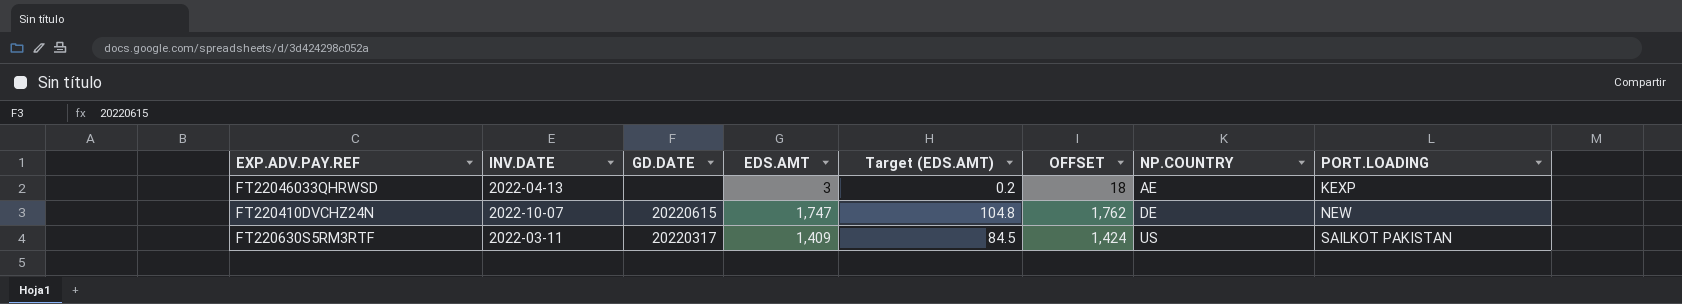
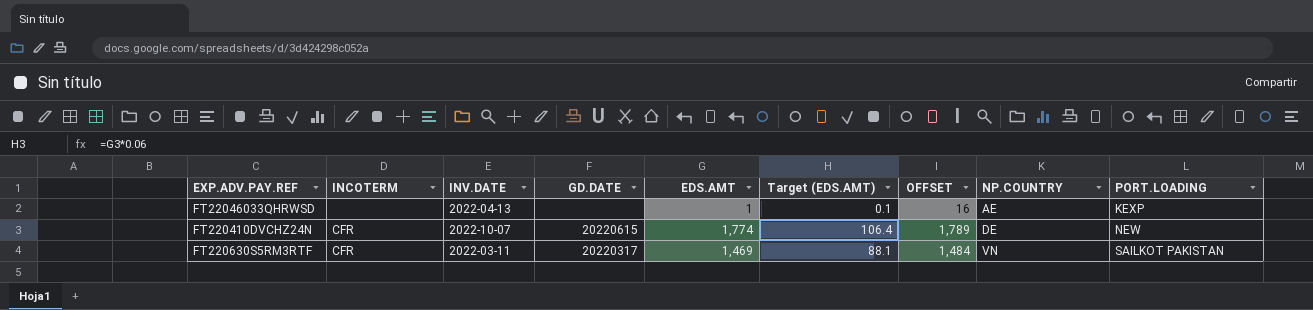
column INCOTERM | position: none -> 2
FT22046033QHRWSD | EDS.AMT: 3 -> 1
FT22046033QHRWSD | Target (EDS.AMT): 0.2 -> 0.1
FT22046033QHRWSD | OFFSET: 18 -> 16
FT220410DVCHZ24N | EDS.AMT: 1,747 -> 1,774
FT220410DVCHZ24N | Target (EDS.AMT): 104.8 -> 106.4
FT220410DVCHZ24N | OFFSET: 1,762 -> 1,789
FT220630S5RM3RTF | EDS.AMT: 1,409 -> 1,469
FT220630S5RM3RTF | Target (EDS.AMT): 84.5 -> 88.1
FT220630S5RM3RTF | OFFSET: 1,424 -> 1,484
FT220630S5RM3RTF | NP.COUNTRY: US -> VN

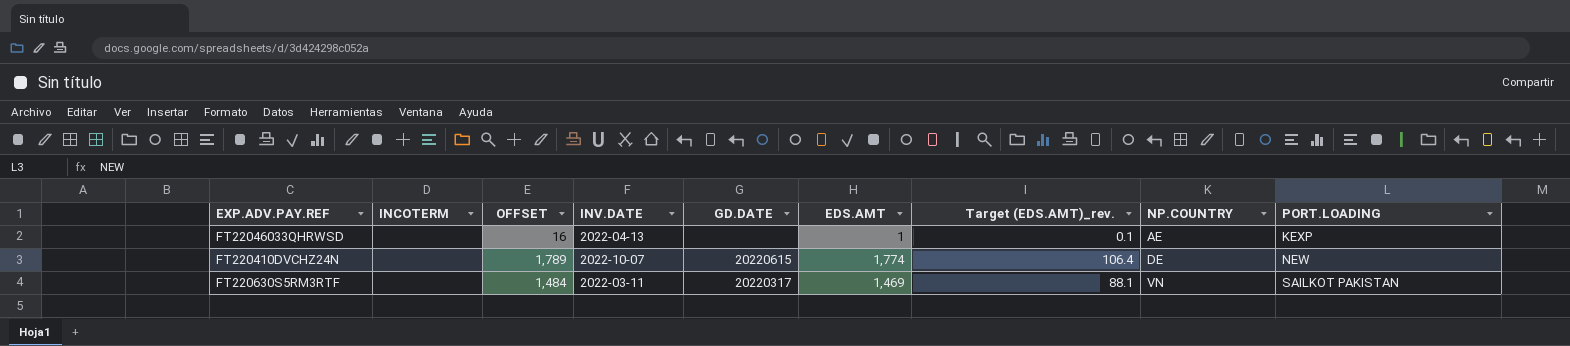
column OFFSET | position: 7 -> 3
column name: Target (EDS.AMT) -> Target (EDS.AMT)_rev.
FT220410DVCHZ24N | INCOTERM: CFR -> none
FT220630S5RM3RTF | INCOTERM: CFR -> none

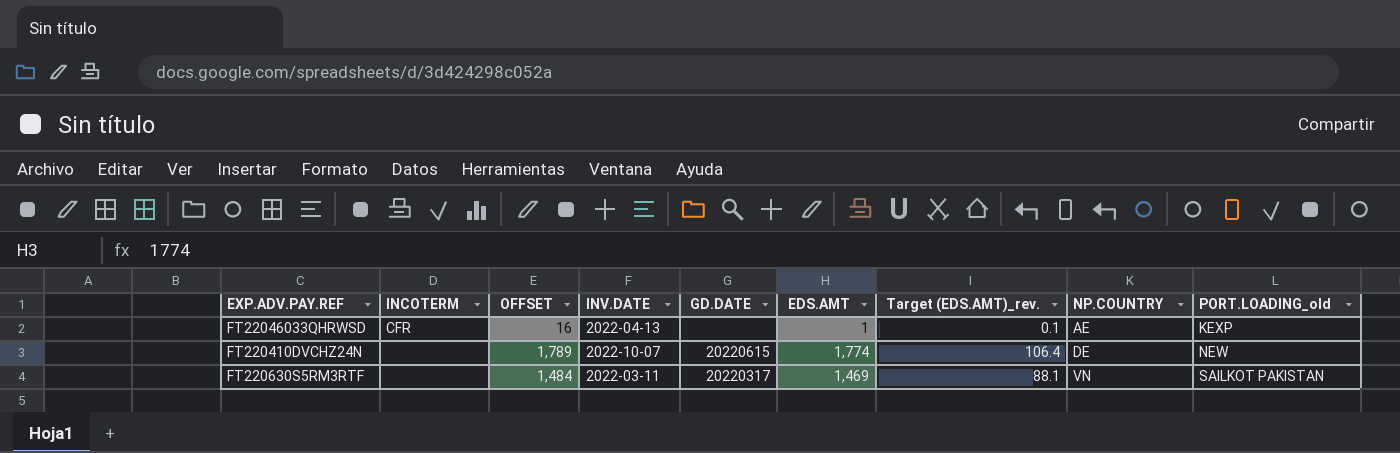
column name: PORT.LOADING -> PORT.LOADING_old
FT22046033QHRWSD | INCOTERM: none -> CFR

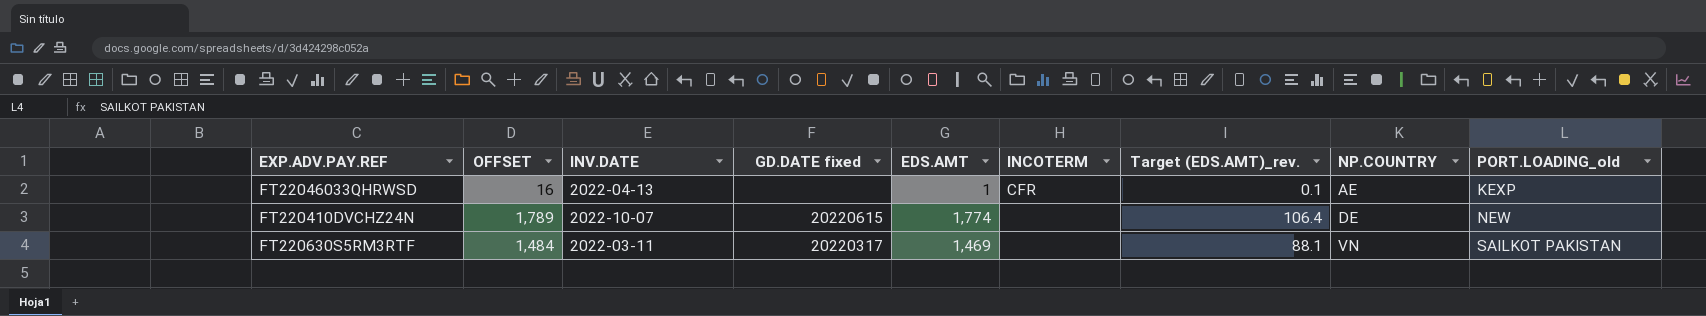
column name: GD.DATE -> GD.DATE fixed
column INCOTERM | position: 2 -> 6

